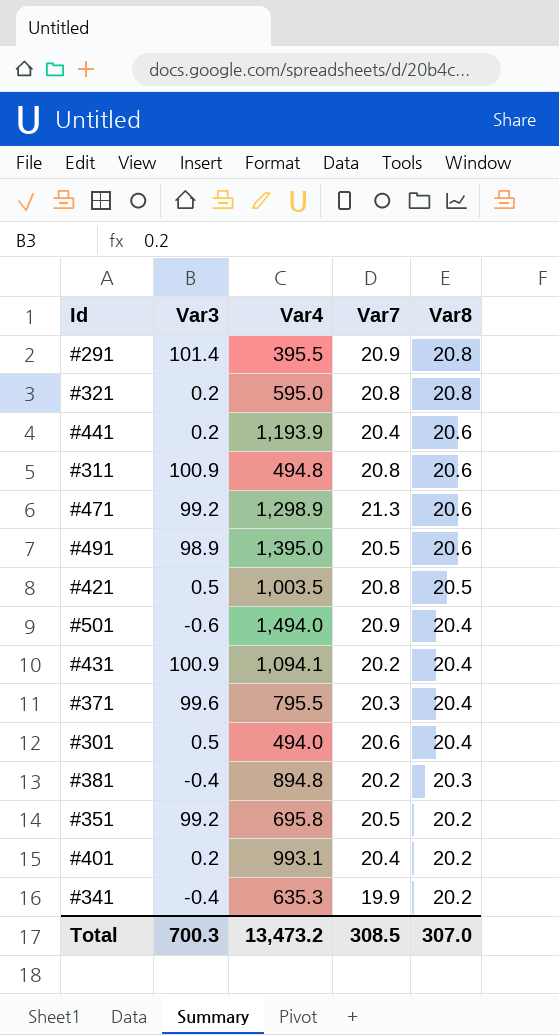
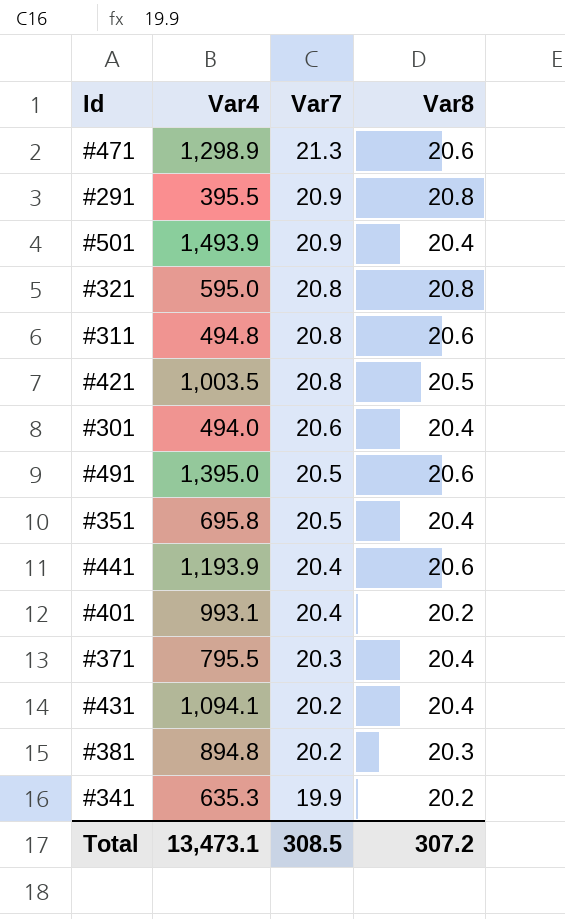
row order: Var8 descending -> Var7 descending
column Var3 | position: 2 -> none
#501 | Var4: 1,494.0 -> 1,493.9
#351 | Var8: 20.2 -> 20.4
Total | Var4: 13,473.2 -> 13,473.1
Total | Var8: 307.0 -> 307.2

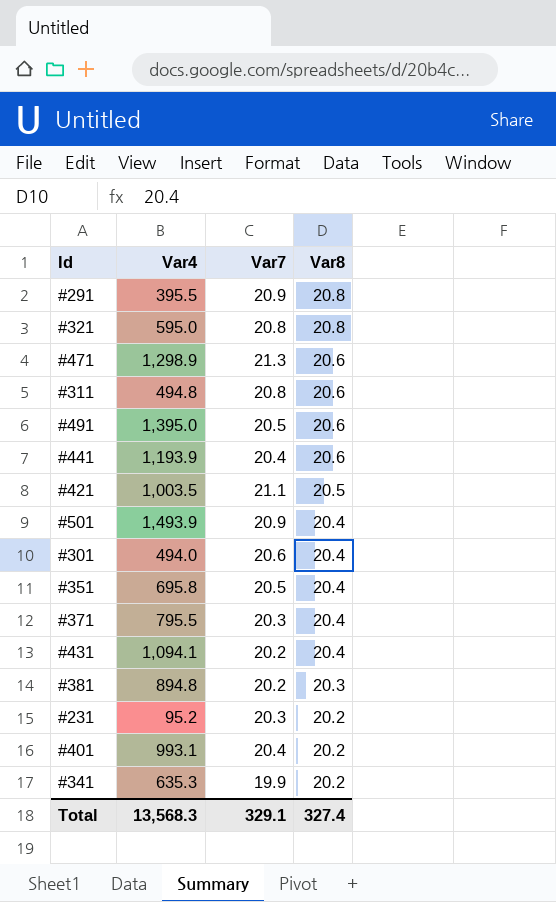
row order: Var7 descending -> Var8 descending
#421 | Var7: 20.8 -> 21.1
row #231: none -> 95.2 | 20.3 | 20.2
Total | Var4: 13,473.1 -> 13,568.3
Total | Var7: 308.5 -> 329.1
Total | Var8: 307.2 -> 327.4

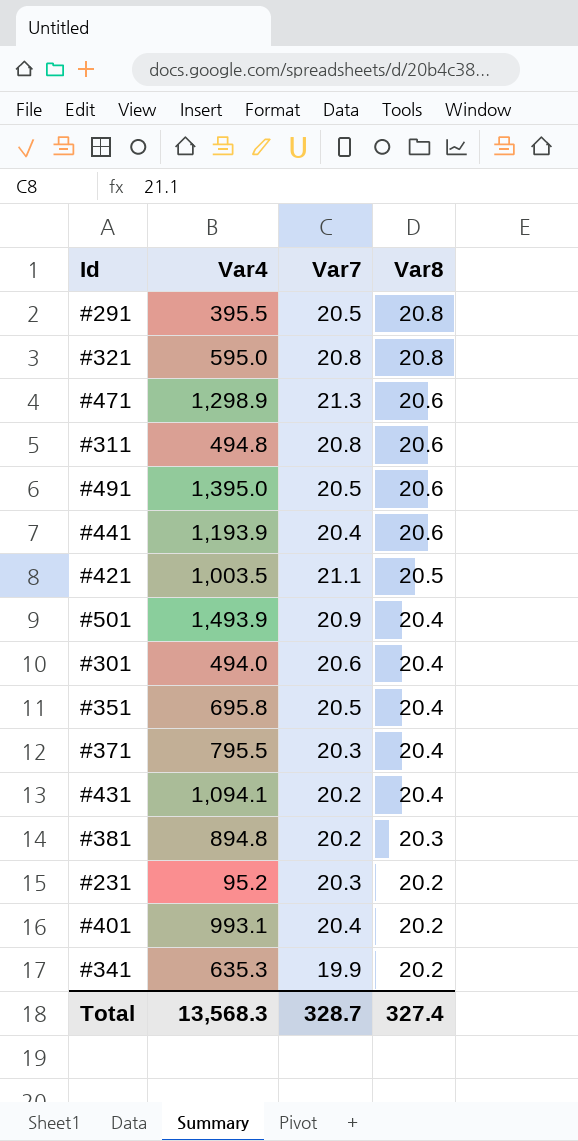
#291 | Var7: 20.9 -> 20.5
Total | Var7: 329.1 -> 328.7

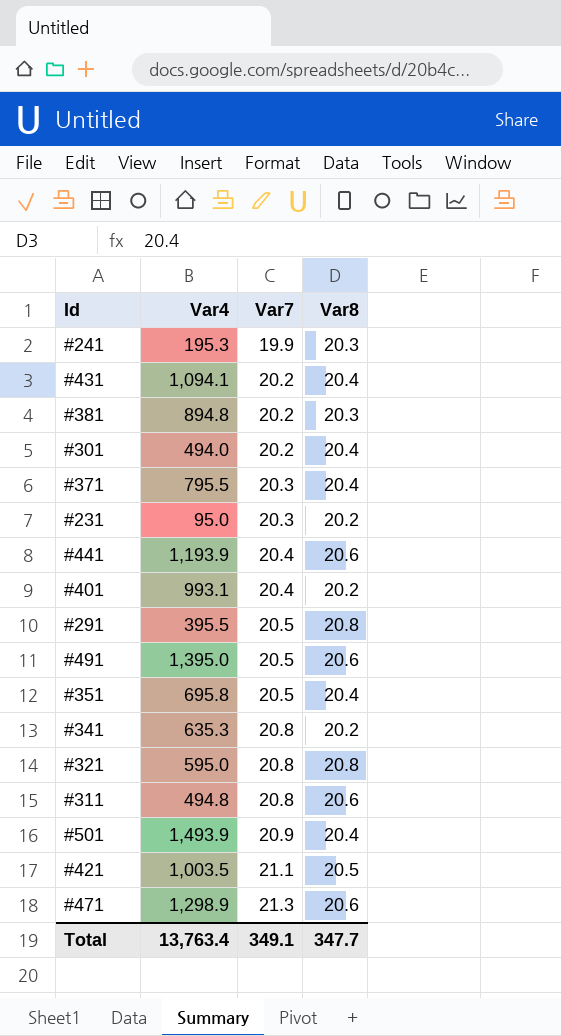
row order: Var8 descending -> Var7 ascending
row #241: none -> 195.3 | 19.9 | 20.3
#301 | Var7: 20.6 -> 20.2
#231 | Var4: 95.2 -> 95.0
#341 | Var7: 19.9 -> 20.8
Total | Var4: 13,568.3 -> 13,763.4
Total | Var7: 328.7 -> 349.1
Total | Var8: 327.4 -> 347.7

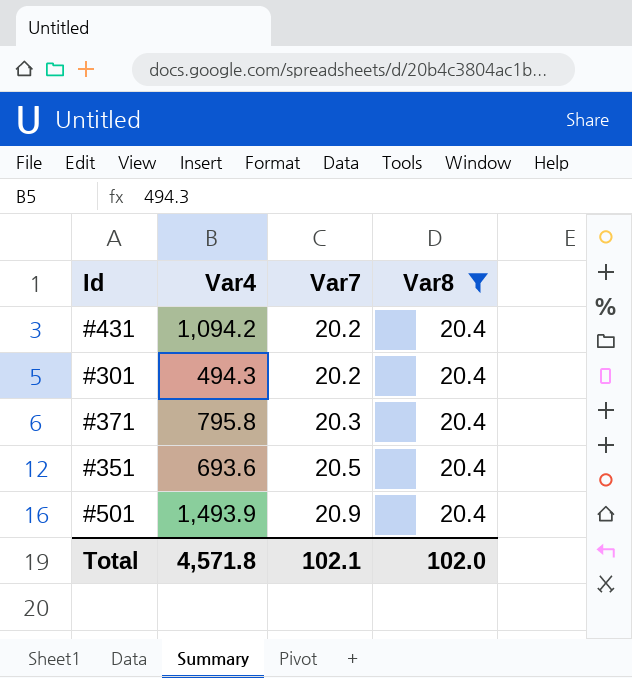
filter: none -> Var8 = 20.4
#431 | Var4: 1,094.1 -> 1,094.2
#301 | Var4: 494.0 -> 494.3
#371 | Var4: 795.5 -> 795.8
#351 | Var4: 695.8 -> 693.6
Total | Var4: 13,763.4 -> 4,571.8
Total | Var7: 349.1 -> 102.1
Total | Var8: 347.7 -> 102.0

